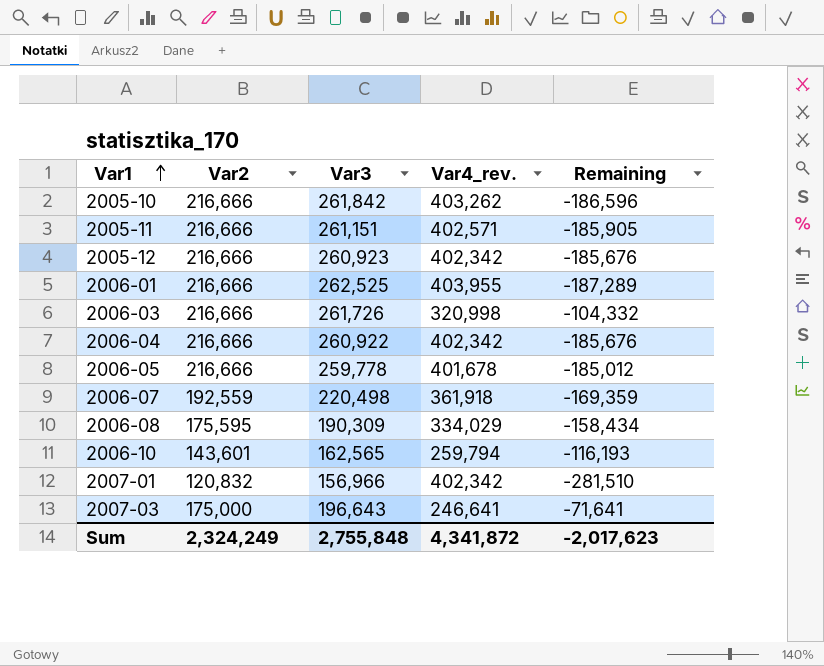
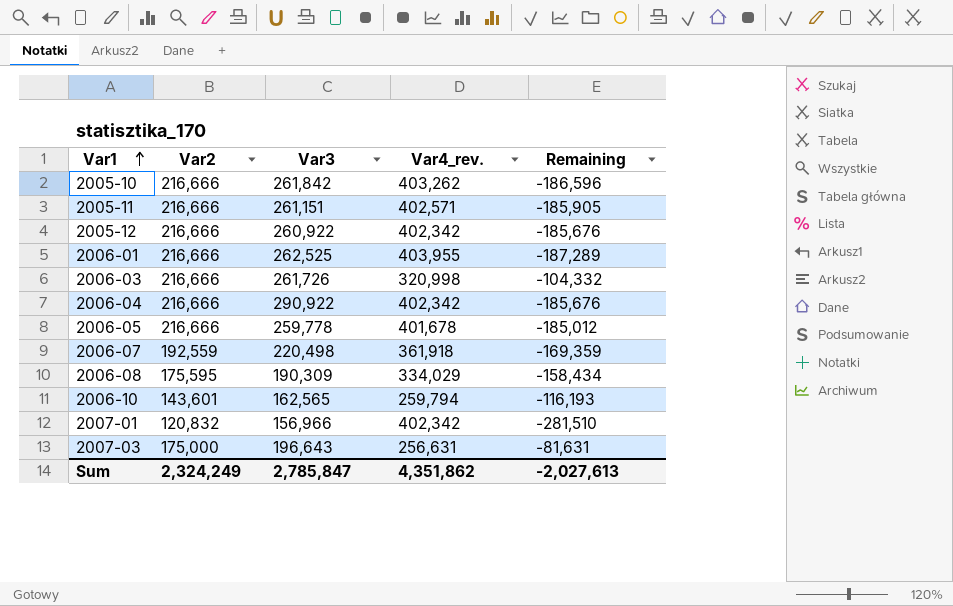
2005-12 | Var3: 260,923 -> 260,922
2006-04 | Var3: 260,922 -> 290,922
2007-03 | Var4_rev.: 246,641 -> 256,631
2007-03 | Remaining: -71,641 -> -81,631
Sum | Var3: 2,755,848 -> 2,785,847
Sum | Var4_rev.: 4,341,872 -> 4,351,862
Sum | Remaining: -2,017,623 -> -2,027,613

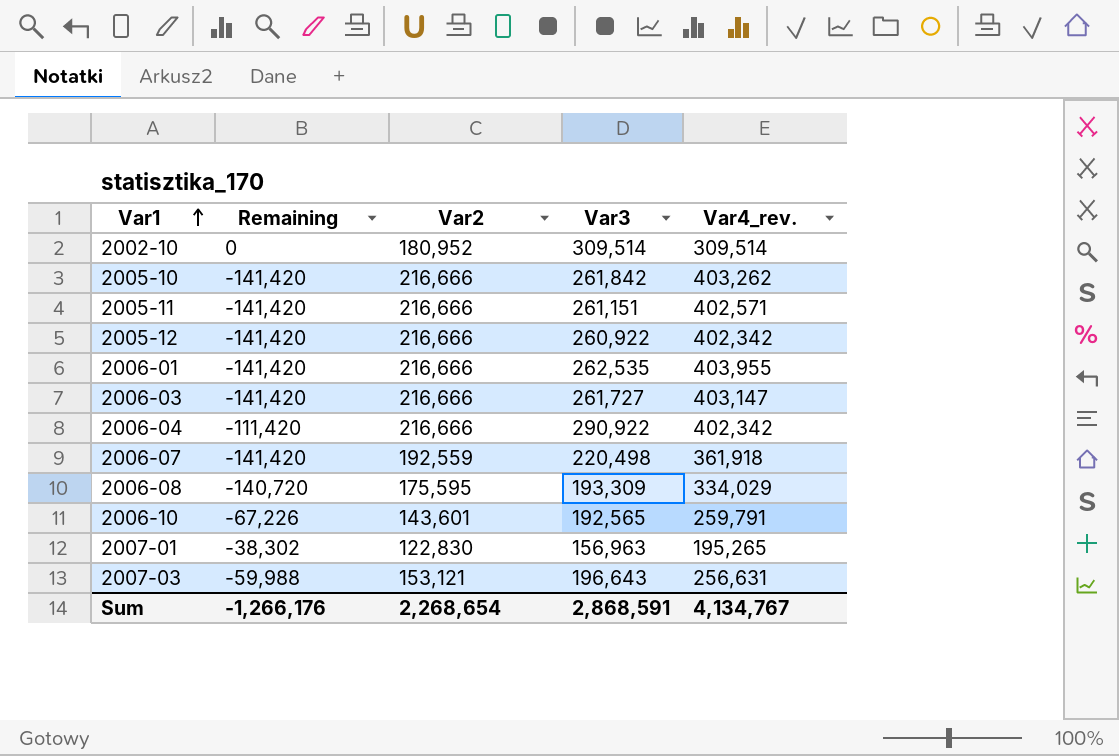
column Remaining | formula: [Var2] - [Var4_rev.] -> [Var3] - [Var4_rev.]
column Remaining | position: 5 -> 2
row 2006-05: 216,666 | 259,778 | 401,678 | -185,012 -> none
row 2002-10: none -> 0 | 180,952 | 309,514 | 309,514
2006-01 | Var3: 262,525 -> 262,535
2006-03 | Var3: 261,726 -> 261,727
2006-03 | Var4_rev.: 320,998 -> 403,147
2006-08 | Var3: 190,309 -> 193,309
2006-10 | Var3: 162,565 -> 192,565
2006-10 | Var4_rev.: 259,794 -> 259,791
2007-01 | Var2: 120,832 -> 122,830
2007-01 | Var3: 156,966 -> 156,963
2007-01 | Var4_rev.: 402,342 -> 195,265
2007-03 | Var2: 175,000 -> 153,121
Sum | Remaining: -2,027,613 -> -1,266,176
Sum | Var2: 2,324,249 -> 2,268,654
Sum | Var3: 2,785,847 -> 2,868,591
Sum | Var4_rev.: 4,351,862 -> 4,134,767

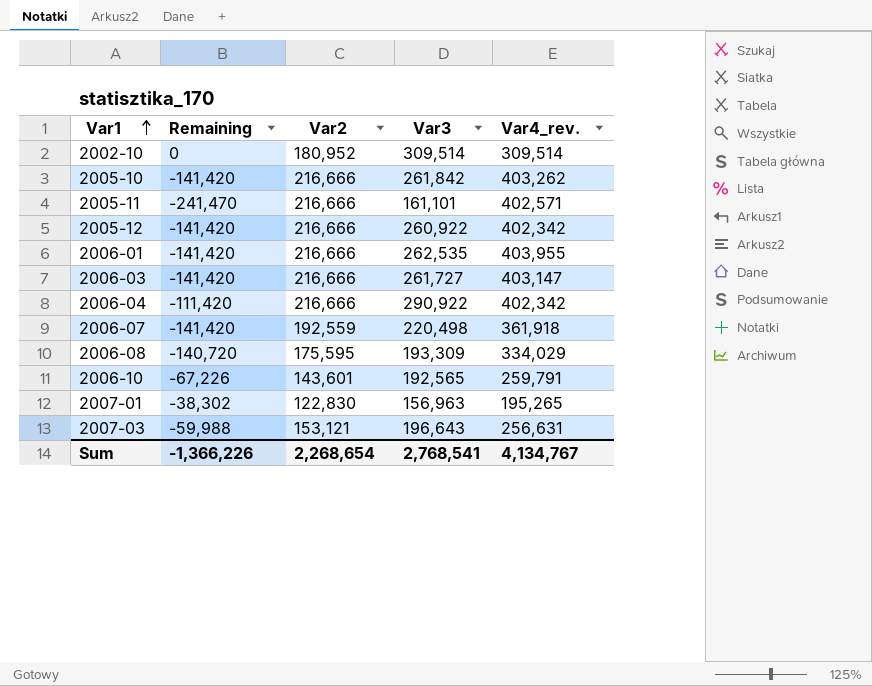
2005-11 | Remaining: -141,420 -> -241,470
2005-11 | Var3: 261,151 -> 161,101
Sum | Remaining: -1,266,176 -> -1,366,226
Sum | Var3: 2,868,591 -> 2,768,541

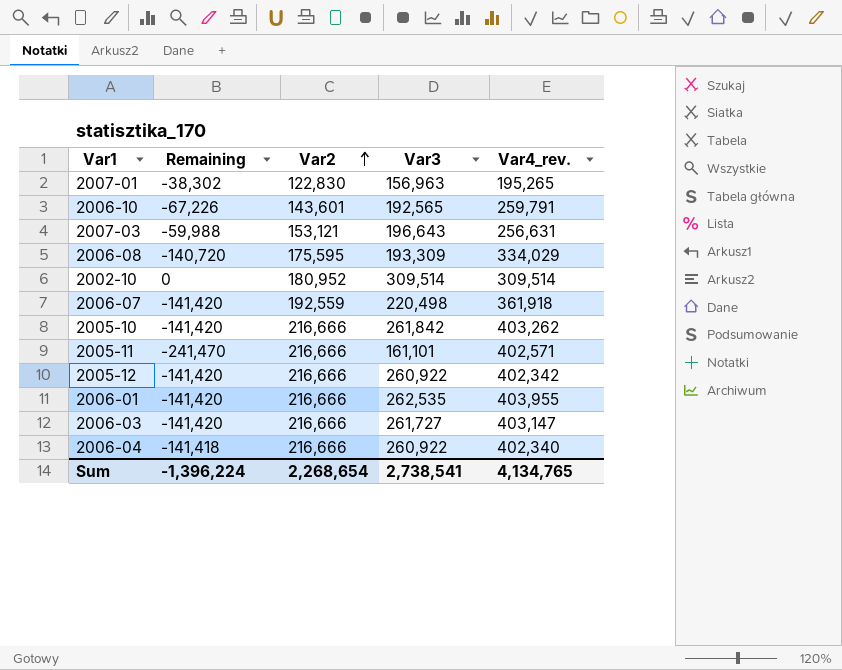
row order: Var1 ascending -> Var2 ascending
2006-04 | Remaining: -111,420 -> -141,418
2006-04 | Var3: 290,922 -> 260,922
2006-04 | Var4_rev.: 402,342 -> 402,340
Sum | Remaining: -1,366,226 -> -1,396,224
Sum | Var3: 2,768,541 -> 2,738,541
Sum | Var4_rev.: 4,134,767 -> 4,134,765

